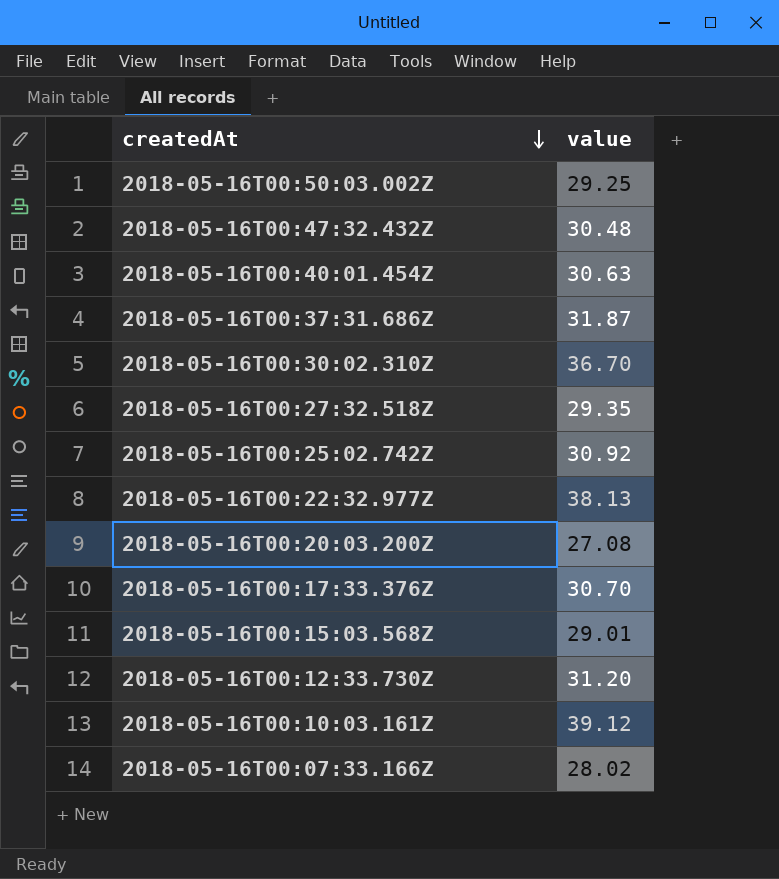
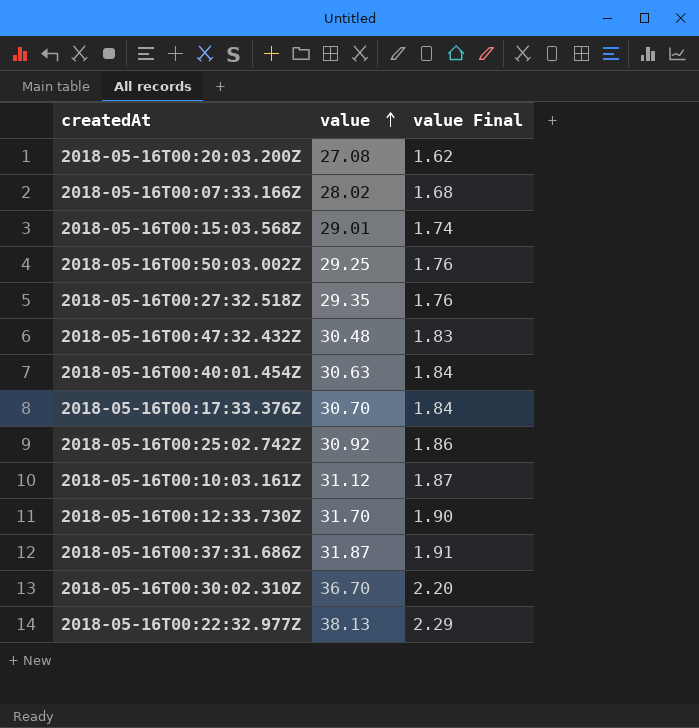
row order: createdAt descending -> value ascending
column value Final | formula: none -> [value] * 0.06
2018-05-16T00:10:03.161Z | value: 39.12 -> 31.12
2018-05-16T00:12:33.730Z | value: 31.20 -> 31.70

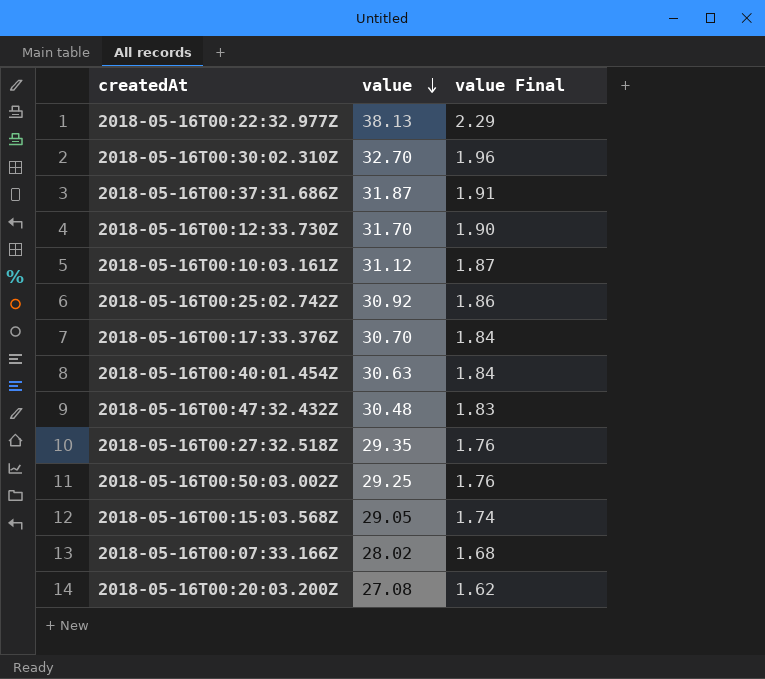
row order: value ascending -> value descending
2018-05-16T00:30:02.310Z | value: 36.70 -> 32.70
2018-05-16T00:30:02.310Z | value Final: 2.20 -> 1.96
2018-05-16T00:15:03.568Z | value: 29.01 -> 29.05

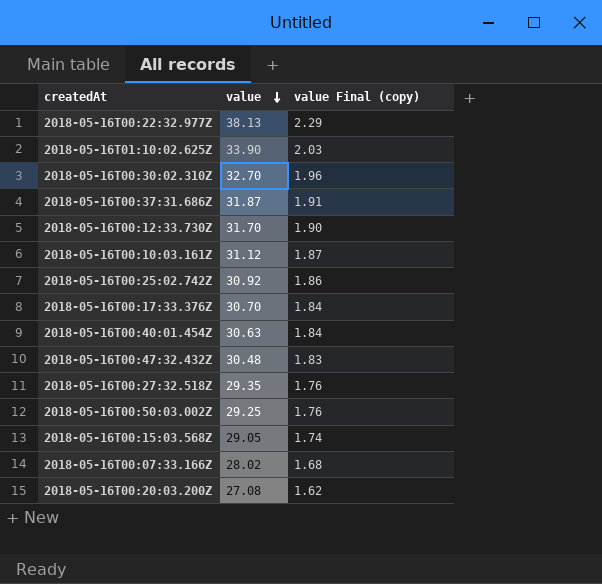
column name: value Final -> value Final (copy)
row 2018-05-16T01:10:02.625Z: none -> 33.90 | 2.03

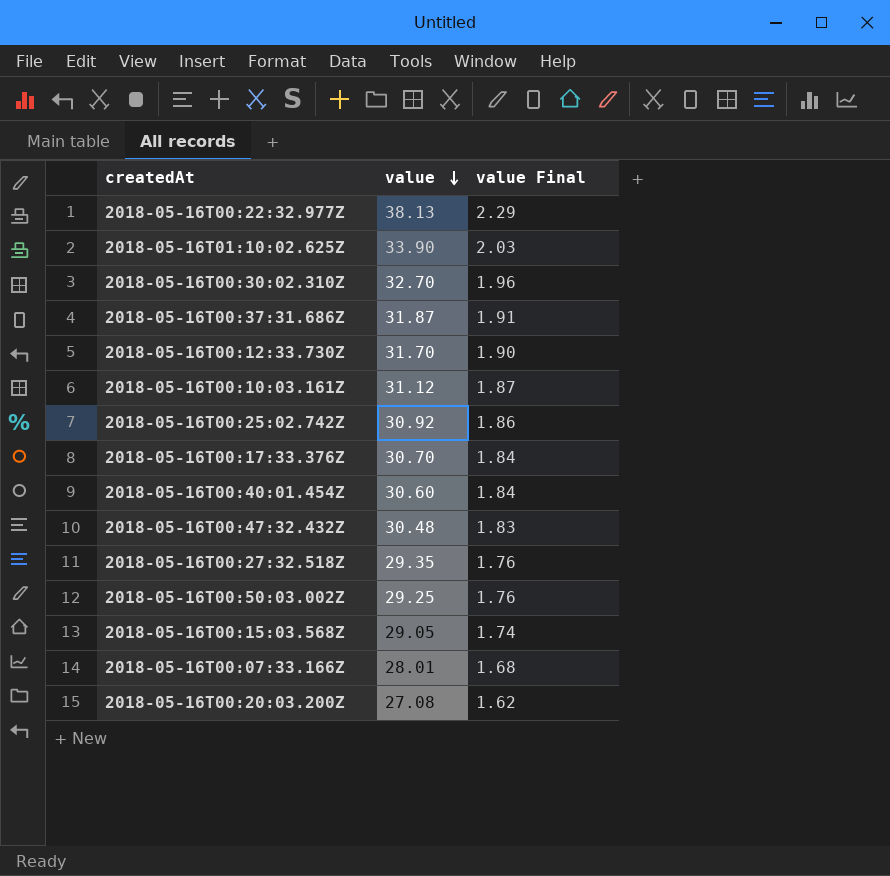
column name: value Final (copy) -> value Final
2018-05-16T00:40:01.454Z | value: 30.63 -> 30.60
2018-05-16T00:07:33.166Z | value: 28.02 -> 28.01

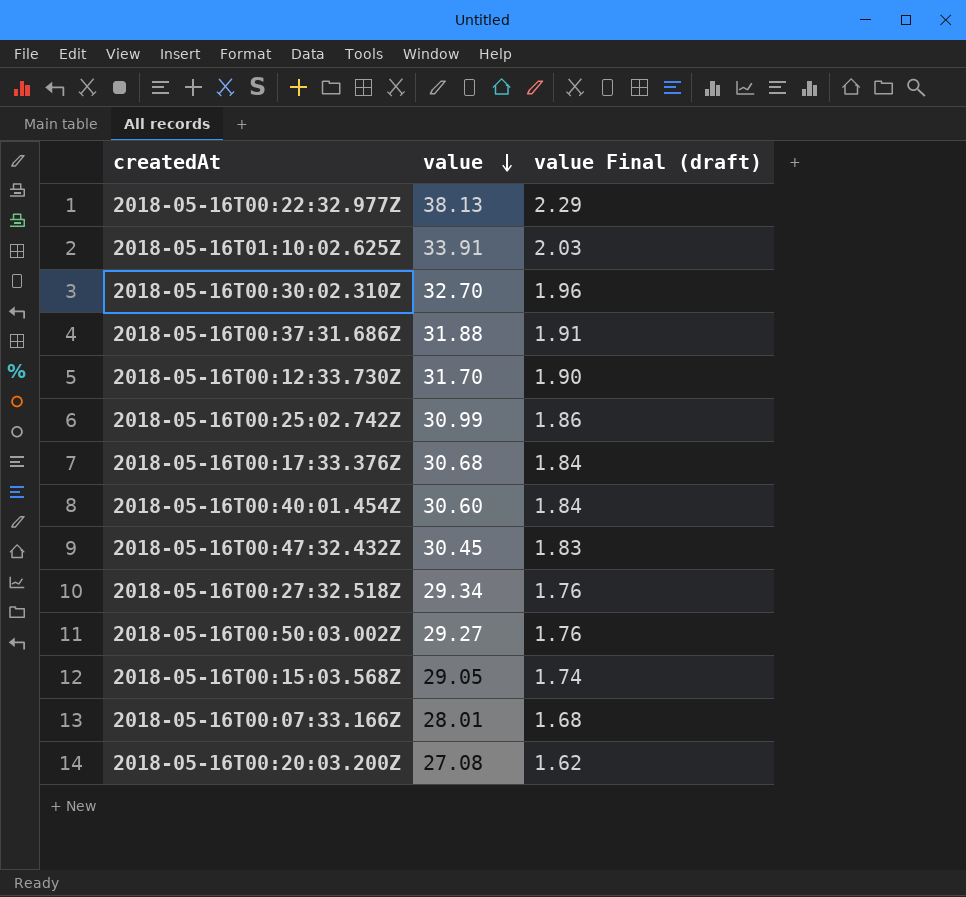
column name: value Final -> value Final (draft)
row 2018-05-16T00:10:03.161Z: 31.12 | 1.87 -> none
2018-05-16T01:10:02.625Z | value: 33.90 -> 33.91
2018-05-16T00:37:31.686Z | value: 31.87 -> 31.88
2018-05-16T00:25:02.742Z | value: 30.92 -> 30.99
2018-05-16T00:17:33.376Z | value: 30.70 -> 30.68
2018-05-16T00:47:32.432Z | value: 30.48 -> 30.45
2018-05-16T00:27:32.518Z | value: 29.35 -> 29.34
2018-05-16T00:50:03.002Z | value: 29.25 -> 29.27

